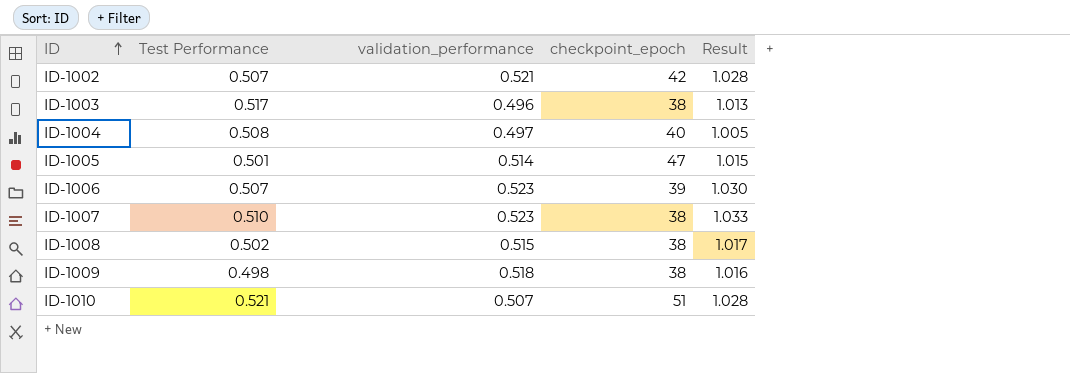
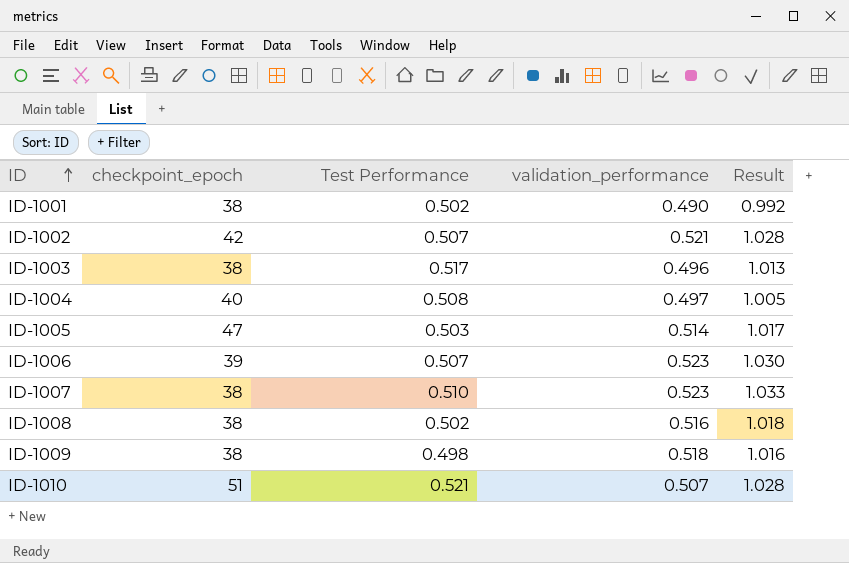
column checkpoint_epoch | position: 4 -> 2
row ID-1001: none -> 38 | 0.502 | 0.490 | 0.992
ID-1005 | Test Performance: 0.501 -> 0.503
ID-1005 | Result: 1.015 -> 1.017
ID-1008 | validation_performance: 0.515 -> 0.516
ID-1008 | Result: 1.017 -> 1.018

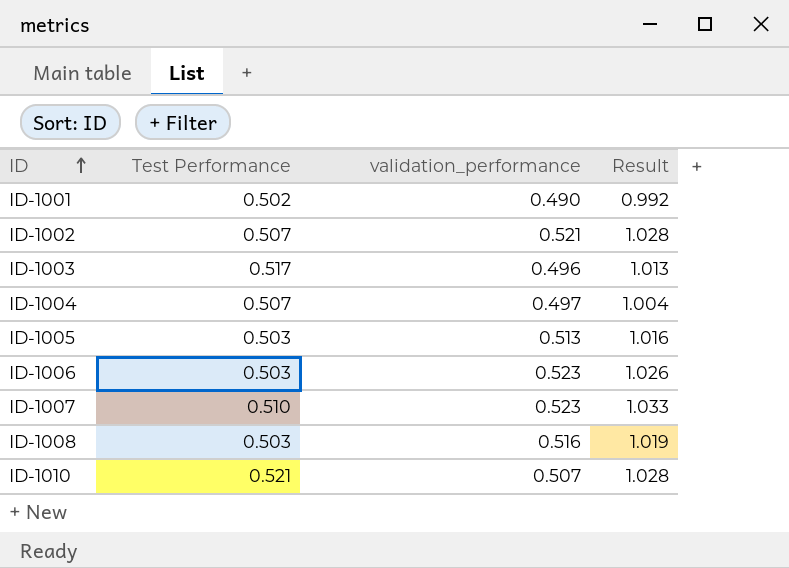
column checkpoint_epoch | position: 2 -> none
row ID-1009: 38 | 0.498 | 0.518 | 1.016 -> none
ID-1004 | Test Performance: 0.508 -> 0.507
ID-1004 | Result: 1.005 -> 1.004
ID-1005 | validation_performance: 0.514 -> 0.513
ID-1005 | Result: 1.017 -> 1.016
ID-1006 | Test Performance: 0.507 -> 0.503
ID-1006 | Result: 1.030 -> 1.026
ID-1008 | Test Performance: 0.502 -> 0.503
ID-1008 | Result: 1.018 -> 1.019

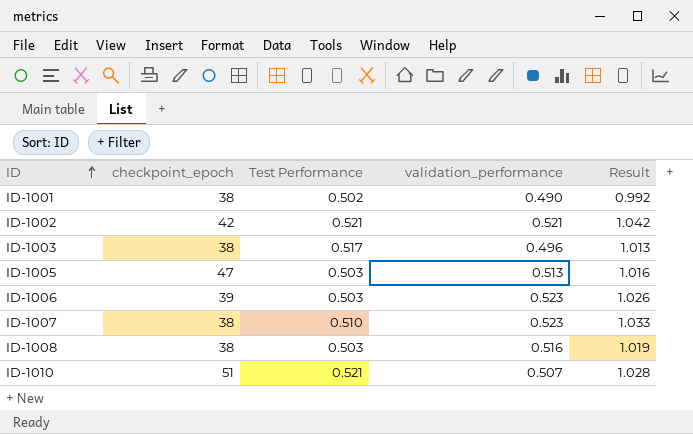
column checkpoint_epoch | position: none -> 2
row ID-1004: 0.507 | 0.497 | 1.004 -> none
ID-1002 | Test Performance: 0.507 -> 0.521
ID-1002 | Result: 1.028 -> 1.042

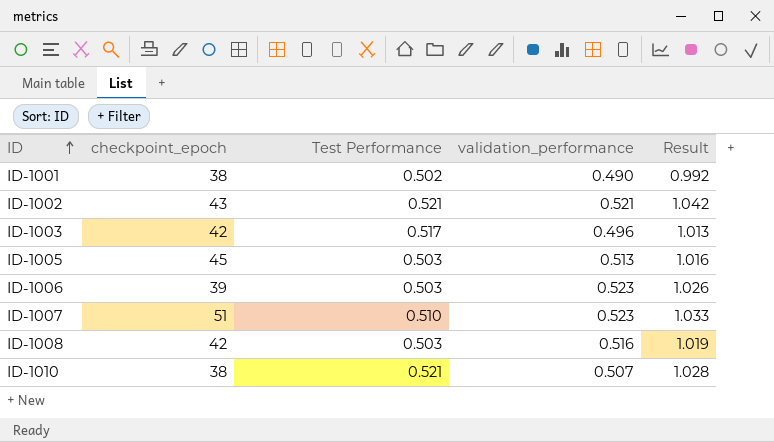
ID-1002 | checkpoint_epoch: 42 -> 43
ID-1003 | checkpoint_epoch: 38 -> 42
ID-1005 | checkpoint_epoch: 47 -> 45
ID-1007 | checkpoint_epoch: 38 -> 51
ID-1008 | checkpoint_epoch: 38 -> 42
ID-1010 | checkpoint_epoch: 51 -> 38

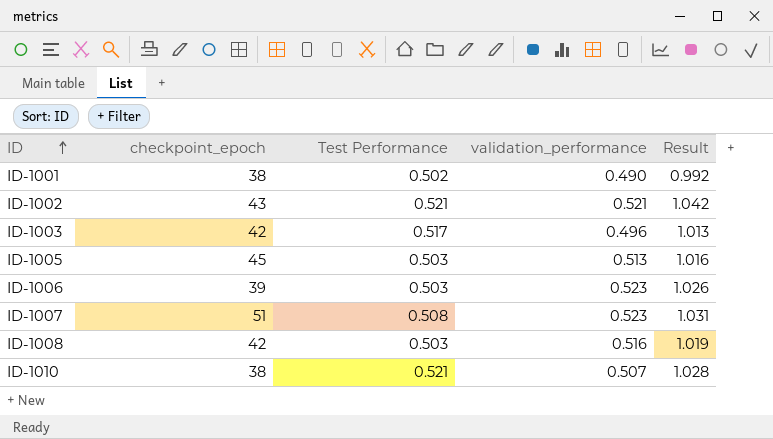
ID-1007 | Test Performance: 0.510 -> 0.508
ID-1007 | Result: 1.033 -> 1.031

